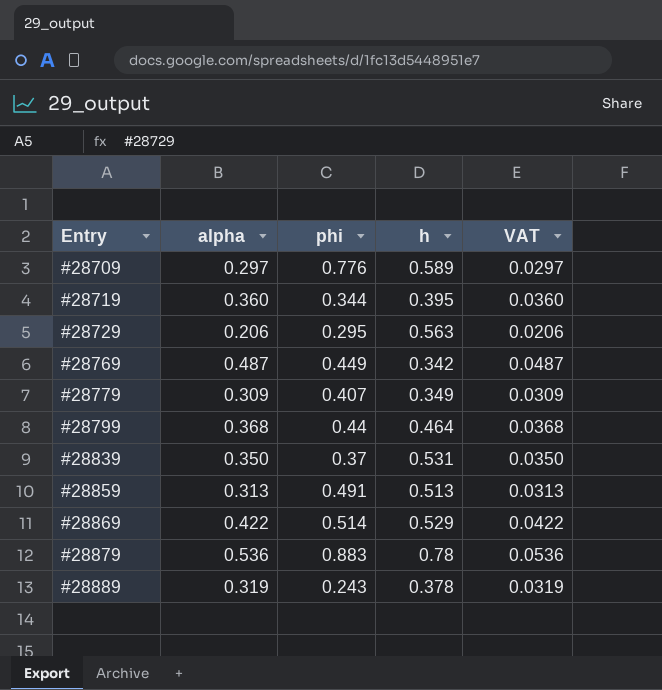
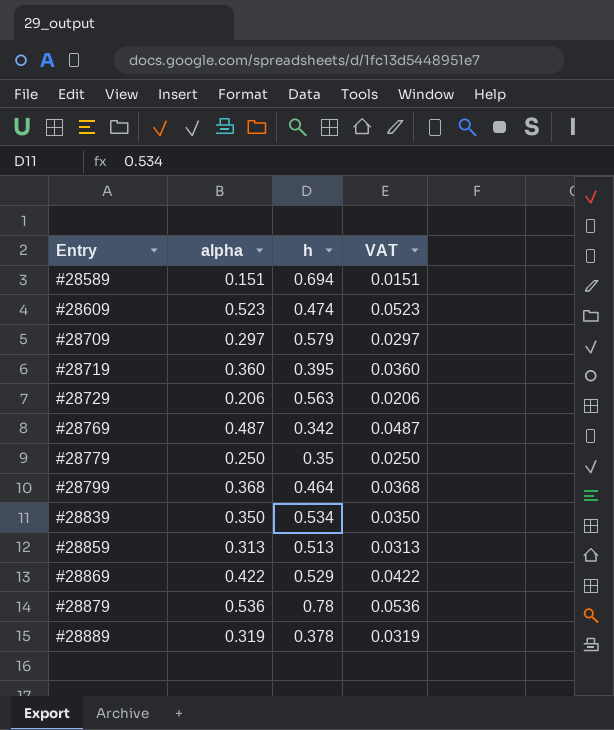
column phi | position: 3 -> none
row #28589: none -> 0.151 | 0.694 | 0.0151
row #28609: none -> 0.523 | 0.474 | 0.0523
#28709 | h: 0.589 -> 0.579
#28779 | alpha: 0.309 -> 0.250
#28779 | h: 0.349 -> 0.35
#28779 | VAT: 0.0309 -> 0.0250
#28839 | h: 0.531 -> 0.534

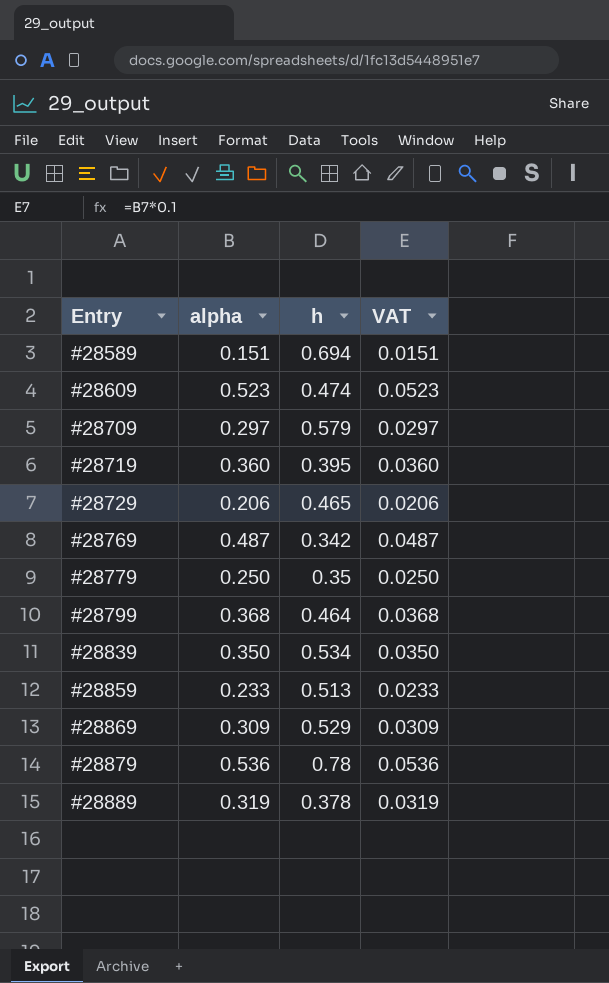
#28729 | h: 0.563 -> 0.465
#28859 | alpha: 0.313 -> 0.233
#28859 | VAT: 0.0313 -> 0.0233
#28869 | alpha: 0.422 -> 0.309
#28869 | VAT: 0.0422 -> 0.0309

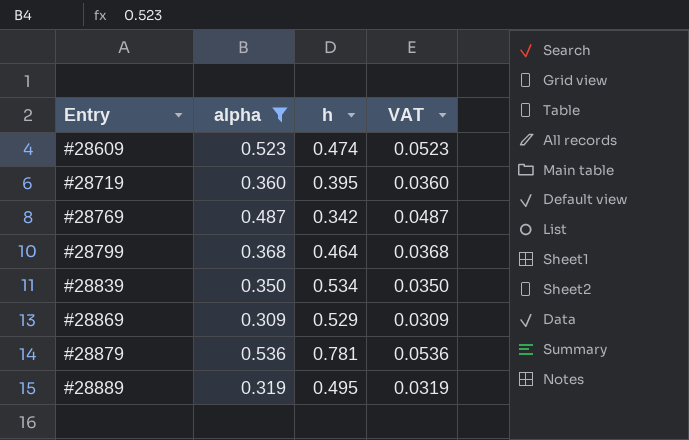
filter: none -> alpha >= 0.309
#28879 | h: 0.78 -> 0.781
#28889 | h: 0.378 -> 0.495

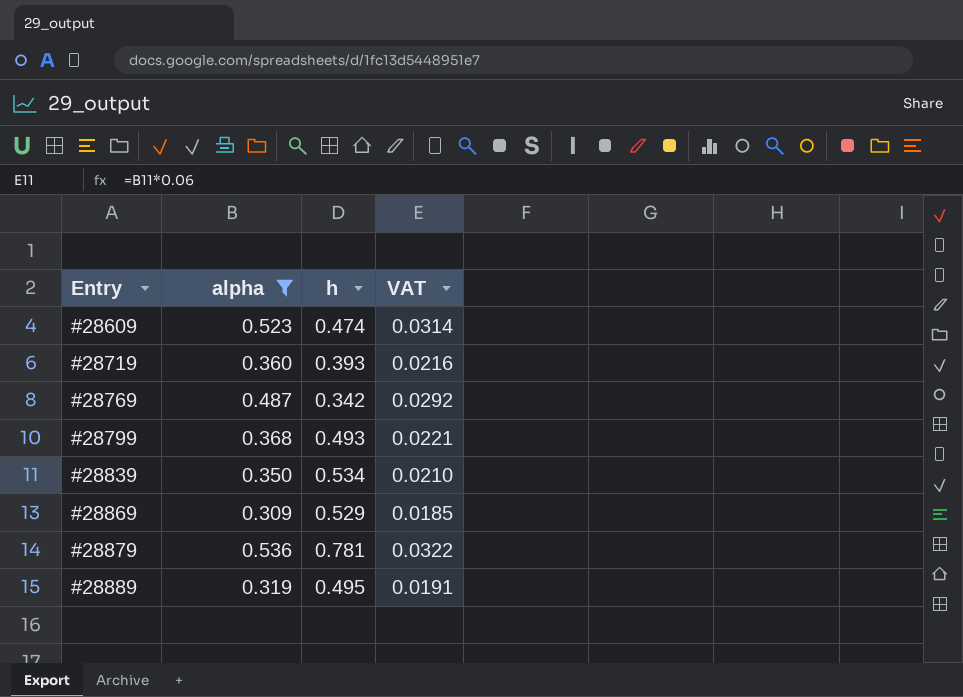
column VAT | formula: [alpha] * 0.1 -> [alpha] * 0.06
#28719 | h: 0.395 -> 0.393
#28799 | h: 0.464 -> 0.493

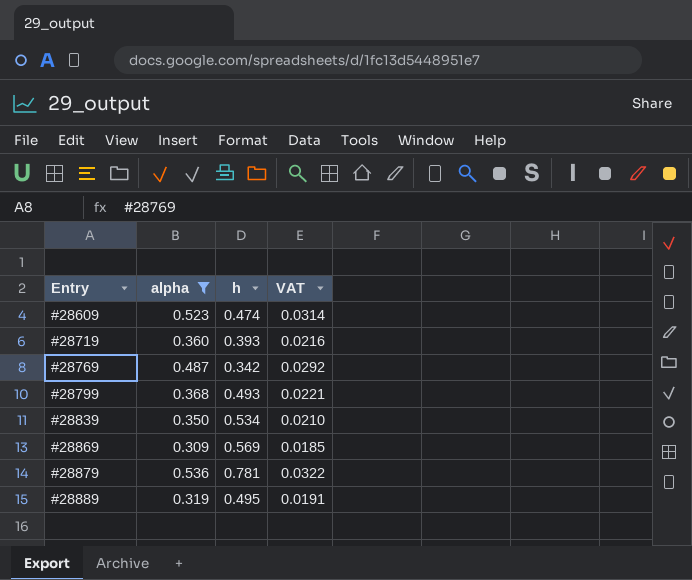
#28869 | h: 0.529 -> 0.569

